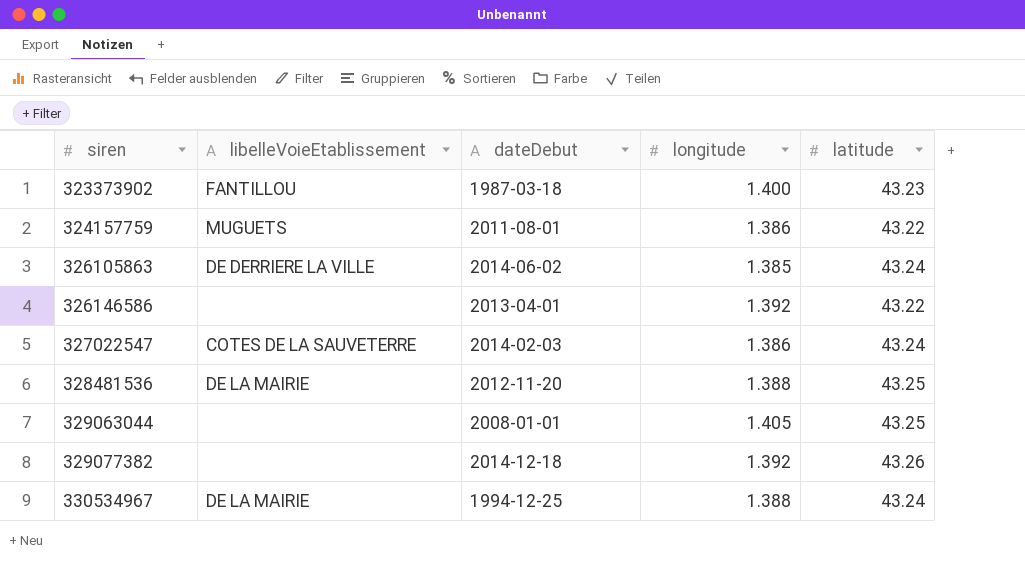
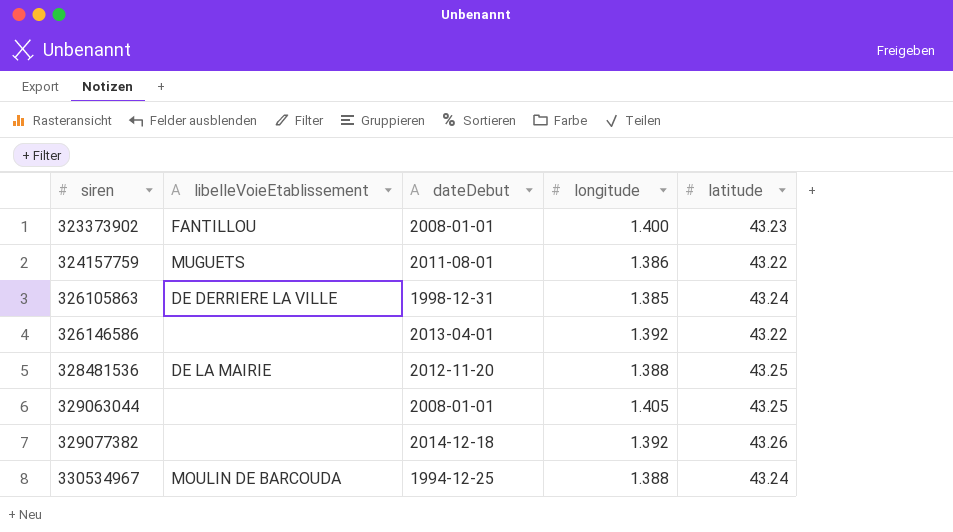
row 327022547: COTES DE LA SAUVETERRE | 2014-02-03 | 1.386 | 43.24 -> none
323373902 | dateDebut: 1987-03-18 -> 2008-01-01
326105863 | dateDebut: 2014-06-02 -> 1998-12-31
330534967 | libelleVoieEtablissement: DE LA MAIRIE -> MOULIN DE BARCOUDA

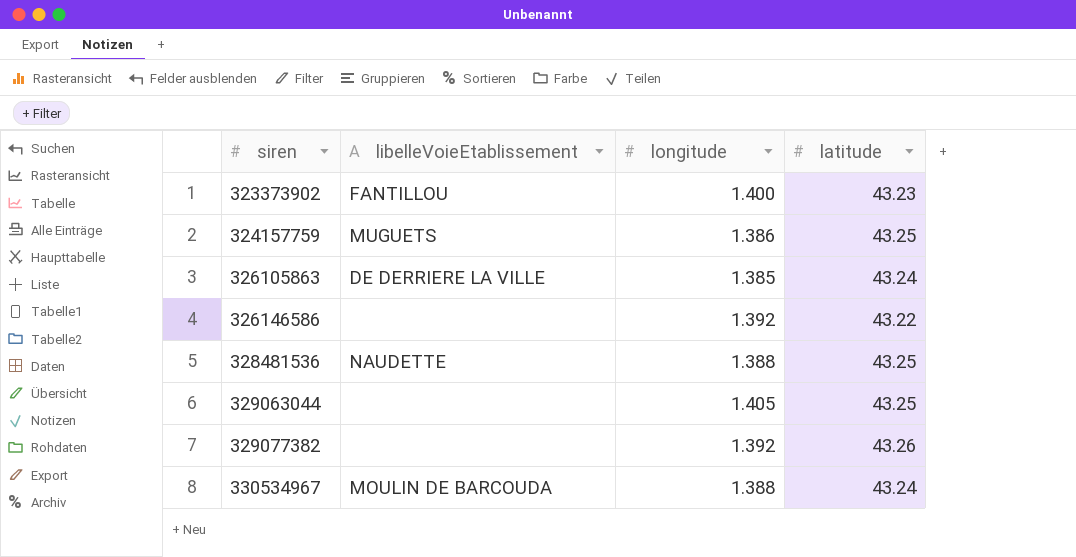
column dateDebut | position: 3 -> none
324157759 | latitude: 43.22 -> 43.25
328481536 | libelleVoieEtablissement: DE LA MAIRIE -> NAUDETTE

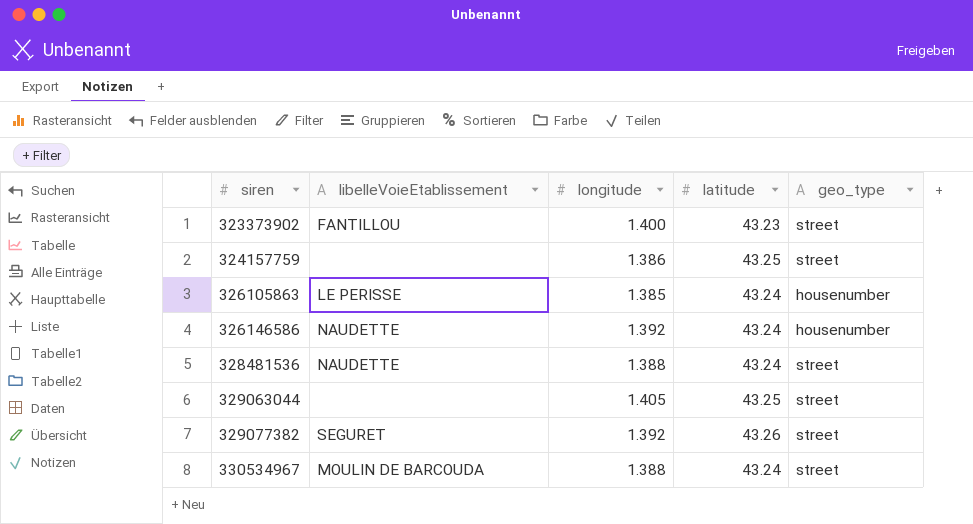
column geo_type | position: none -> 5
324157759 | libelleVoieEtablissement: MUGUETS -> none
326105863 | libelleVoieEtablissement: DE DERRIERE LA VILLE -> LE PERISSE
326146586 | libelleVoieEtablissement: none -> NAUDETTE
326146586 | latitude: 43.22 -> 43.24
328481536 | latitude: 43.25 -> 43.24
329077382 | libelleVoieEtablissement: none -> SEGURET

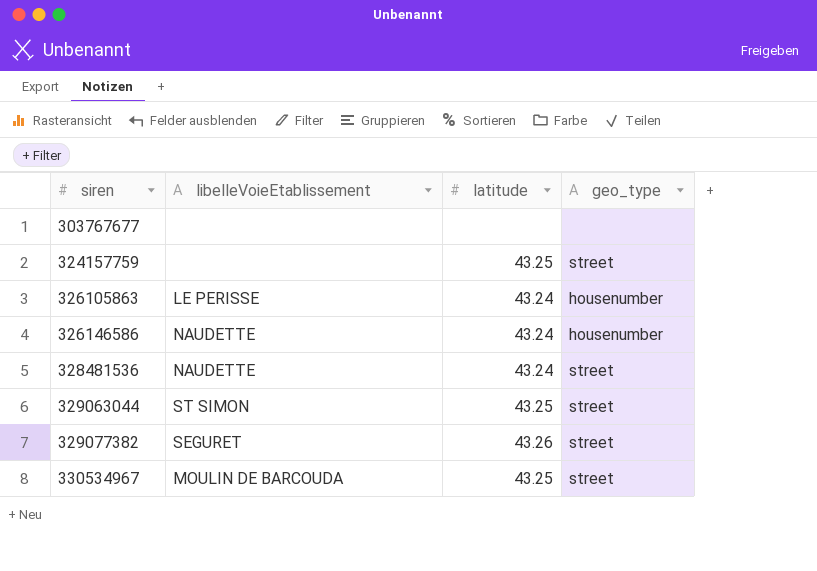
column longitude | position: 3 -> none
row 323373902: FANTILLOU | 1.400 | 43.23 | street -> none
row 303767677: none -> none | none | none
329063044 | libelleVoieEtablissement: none -> ST SIMON
330534967 | latitude: 43.24 -> 43.25

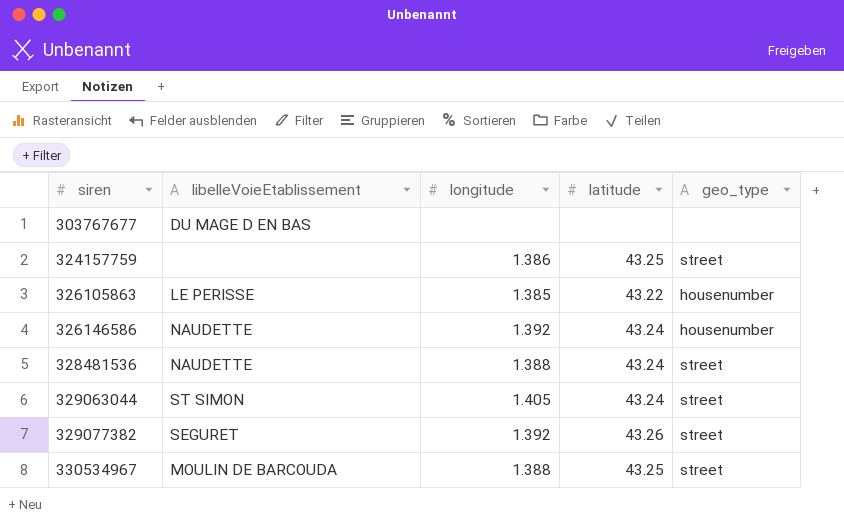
column longitude | position: none -> 3
303767677 | libelleVoieEtablissement: none -> DU MAGE D EN BAS
326105863 | latitude: 43.24 -> 43.22
329063044 | latitude: 43.25 -> 43.24

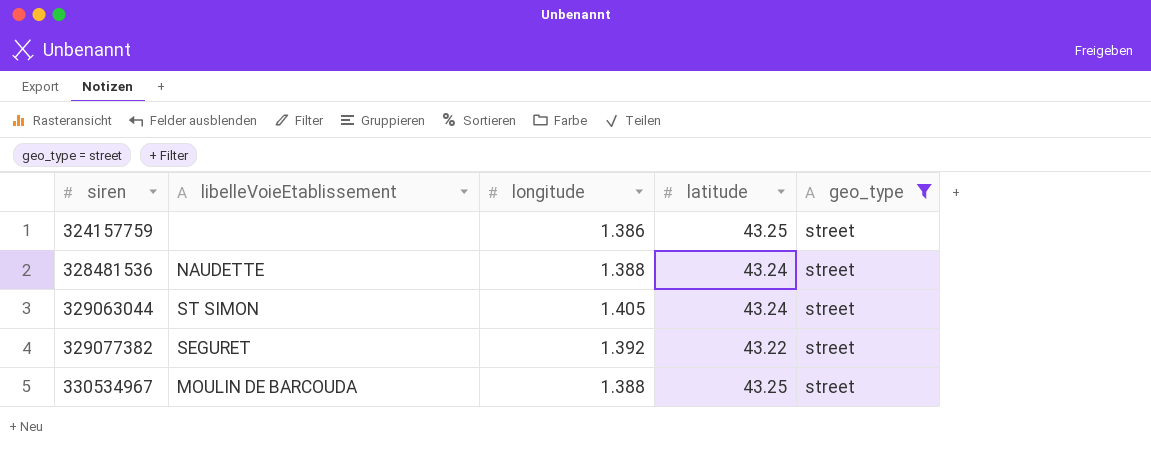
filter: none -> geo_type = street
329077382 | latitude: 43.26 -> 43.22

